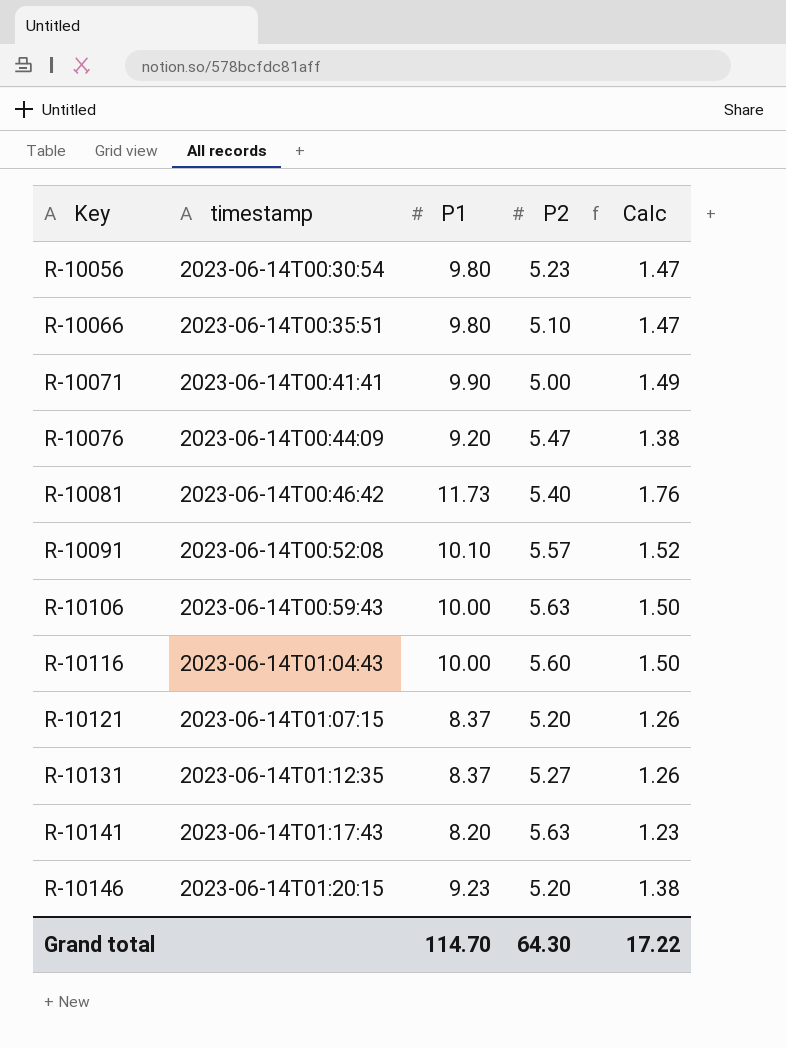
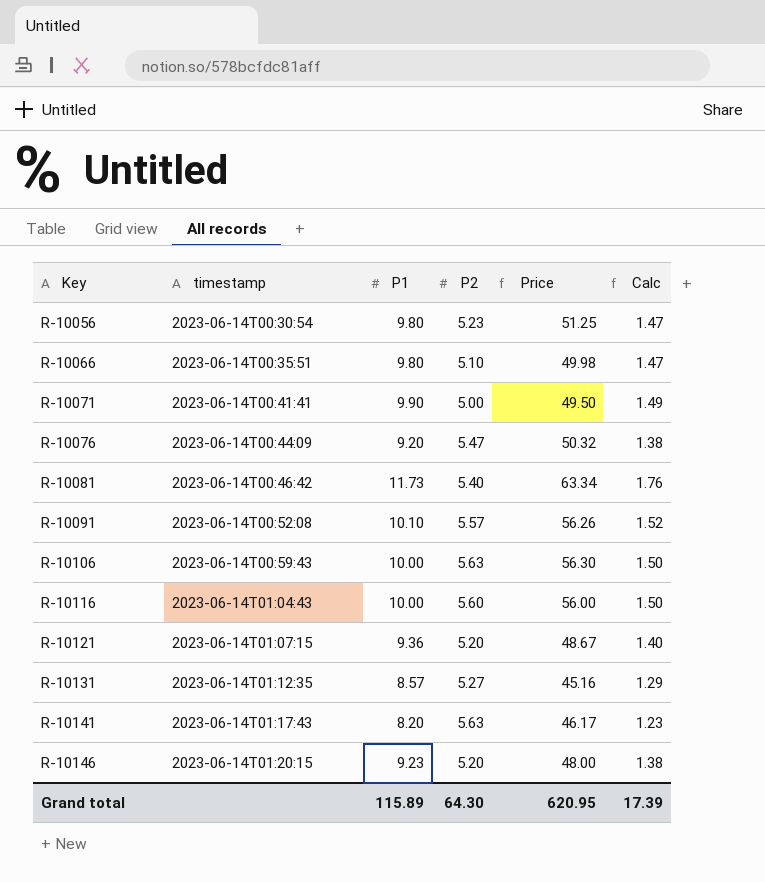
column Price | formula: none -> [P1] * [P2]
R-10121 | P1: 8.37 -> 9.36
R-10121 | Calc: 1.26 -> 1.40
R-10131 | P1: 8.37 -> 8.57
R-10131 | Calc: 1.26 -> 1.29
Grand total | P1: 114.70 -> 115.89
Grand total | Calc: 17.22 -> 17.39

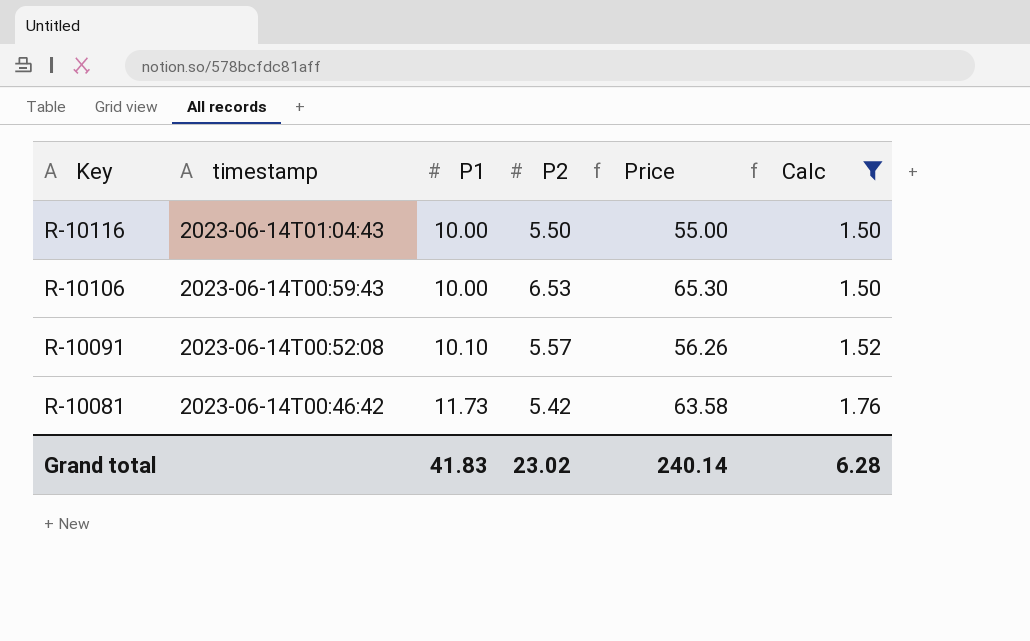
filter: none -> Calc >= 1.50
row order: Key ascending -> Key descending
R-10116 | P2: 5.60 -> 5.50
R-10116 | Price: 56.00 -> 55.00
R-10106 | P2: 5.63 -> 6.53
R-10106 | Price: 56.30 -> 65.30
R-10081 | P2: 5.40 -> 5.42
R-10081 | Price: 63.34 -> 63.58
Grand total | P1: 115.89 -> 41.83
Grand total | P2: 64.30 -> 23.02
Grand total | Price: 620.95 -> 240.14
Grand total | Calc: 17.39 -> 6.28

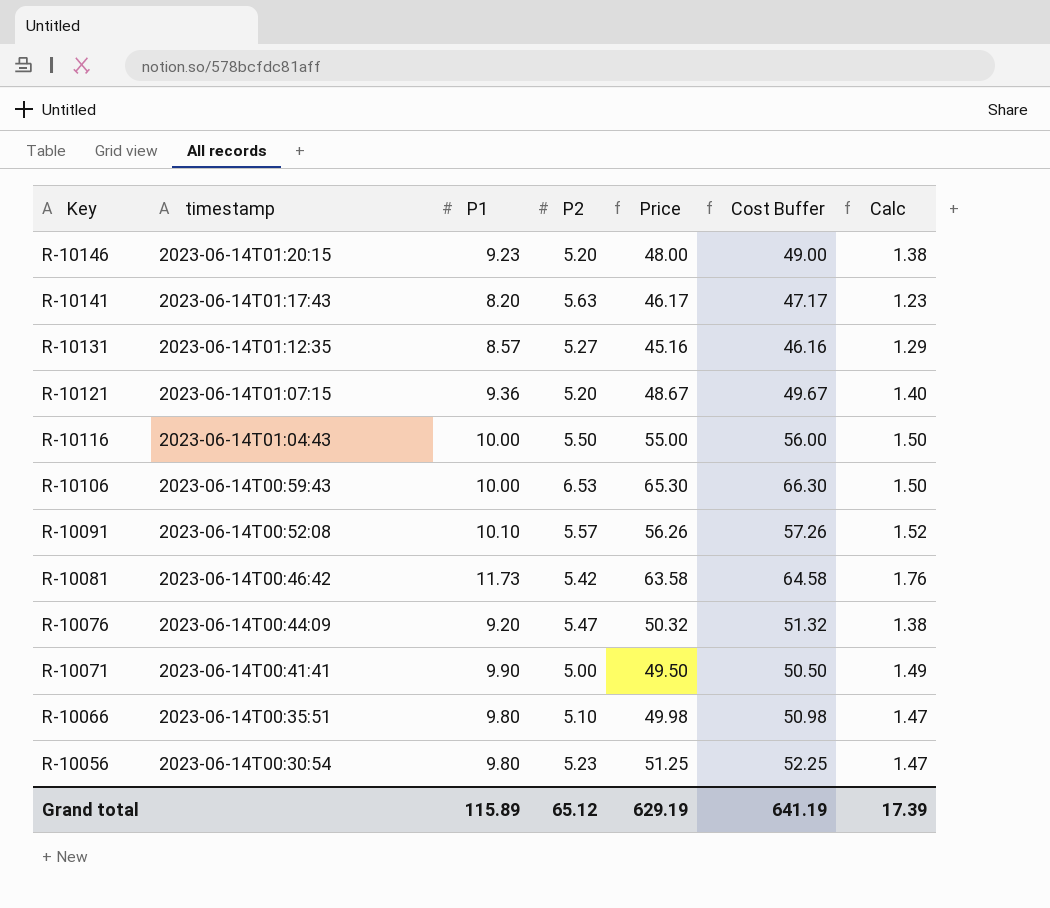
filter: Calc >= 1.50 -> none
column Cost Buffer | formula: none -> [Price] + 1
Grand total | P1: 41.83 -> 115.89
Grand total | P2: 23.02 -> 65.12
Grand total | Price: 240.14 -> 629.19
Grand total | Calc: 6.28 -> 17.39

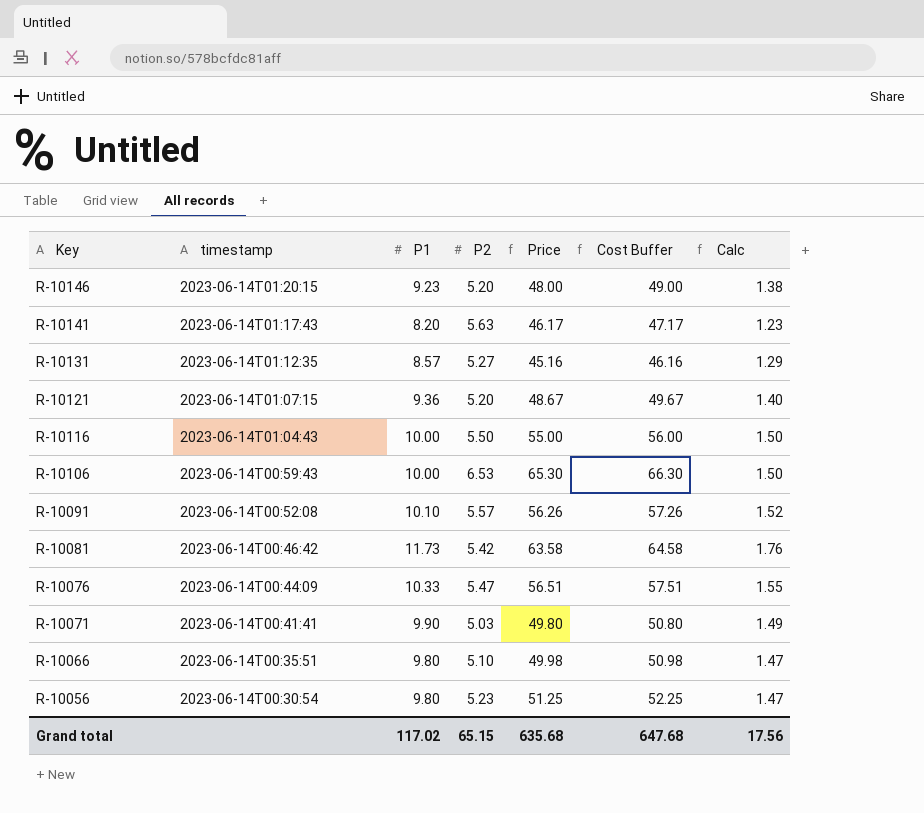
R-10076 | P1: 9.20 -> 10.33
R-10076 | Price: 50.32 -> 56.51
R-10076 | Cost Buffer: 51.32 -> 57.51
R-10076 | Calc: 1.38 -> 1.55
R-10071 | P2: 5.00 -> 5.03
R-10071 | Price: 49.50 -> 49.80
R-10071 | Cost Buffer: 50.50 -> 50.80
Grand total | P1: 115.89 -> 117.02
Grand total | P2: 65.12 -> 65.15
Grand total | Price: 629.19 -> 635.68
Grand total | Cost Buffer: 641.19 -> 647.68
Grand total | Calc: 17.39 -> 17.56

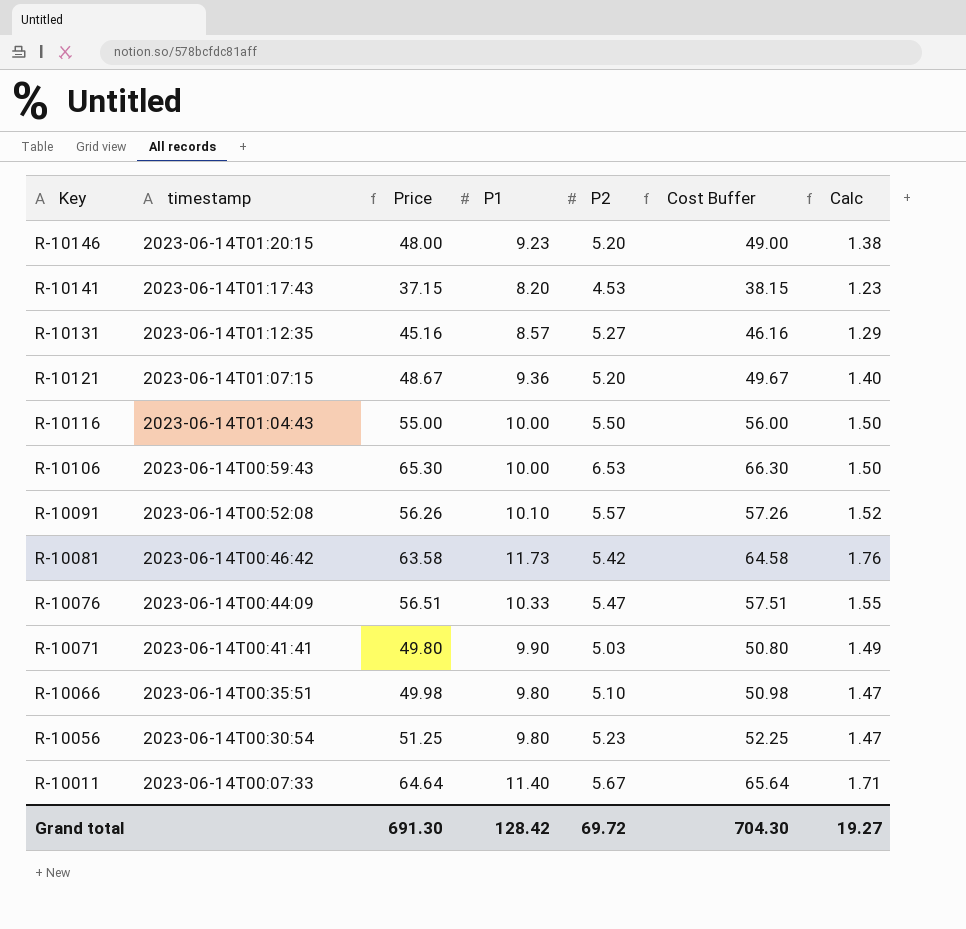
column Price | position: 5 -> 3
R-10141 | Price: 46.17 -> 37.15
R-10141 | P2: 5.63 -> 4.53
R-10141 | Cost Buffer: 47.17 -> 38.15
row R-10011: none -> 2023-06-14T00:07:33 | 64.64 | 11.40 | 5.67 | 65.64 | 1.71
Grand total | Price: 635.68 -> 691.30
Grand total | P1: 117.02 -> 128.42
Grand total | P2: 65.15 -> 69.72
Grand total | Cost Buffer: 647.68 -> 704.30
Grand total | Calc: 17.56 -> 19.27

